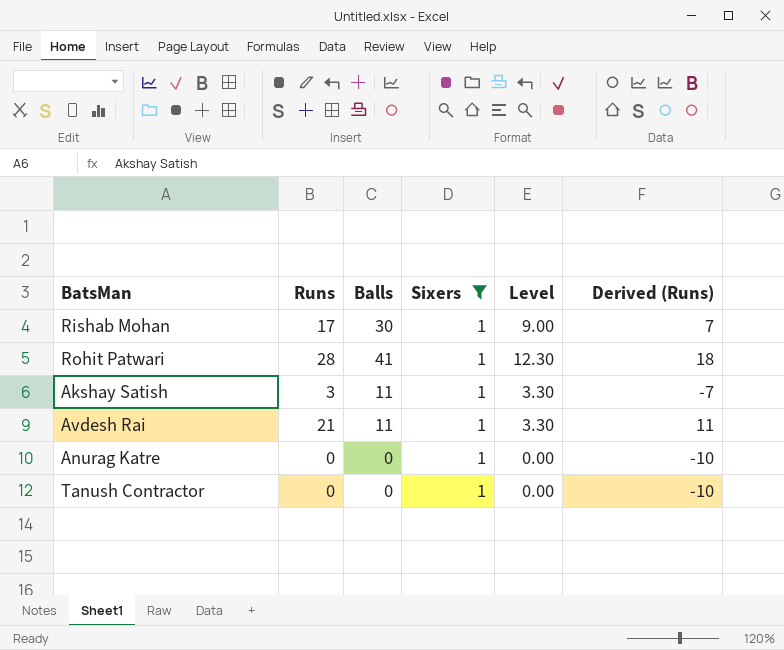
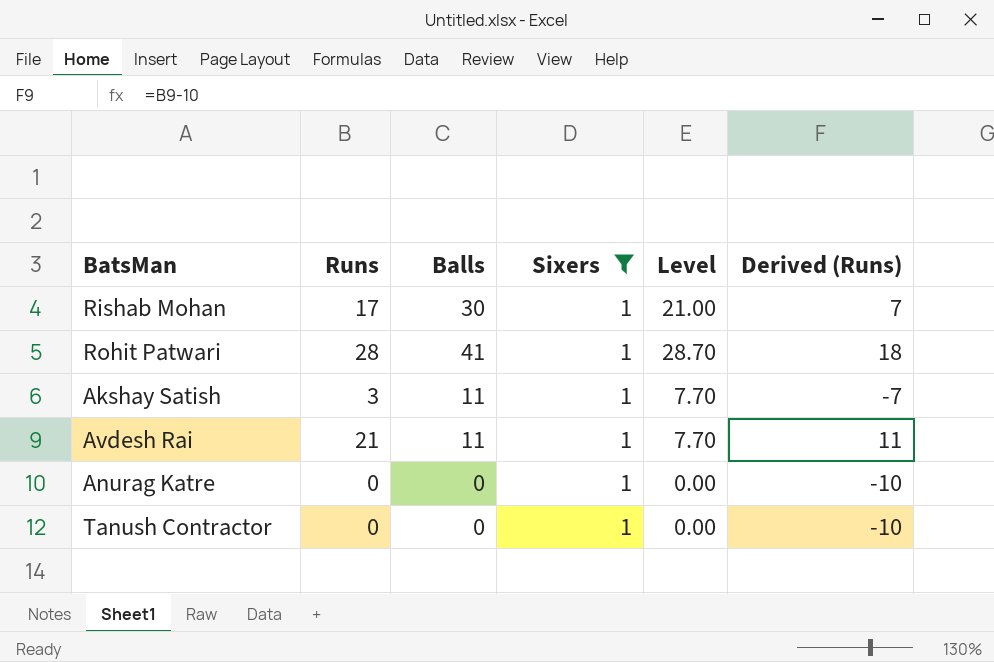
column Level | formula: [Balls] * 0.3 -> [Balls] * 0.7

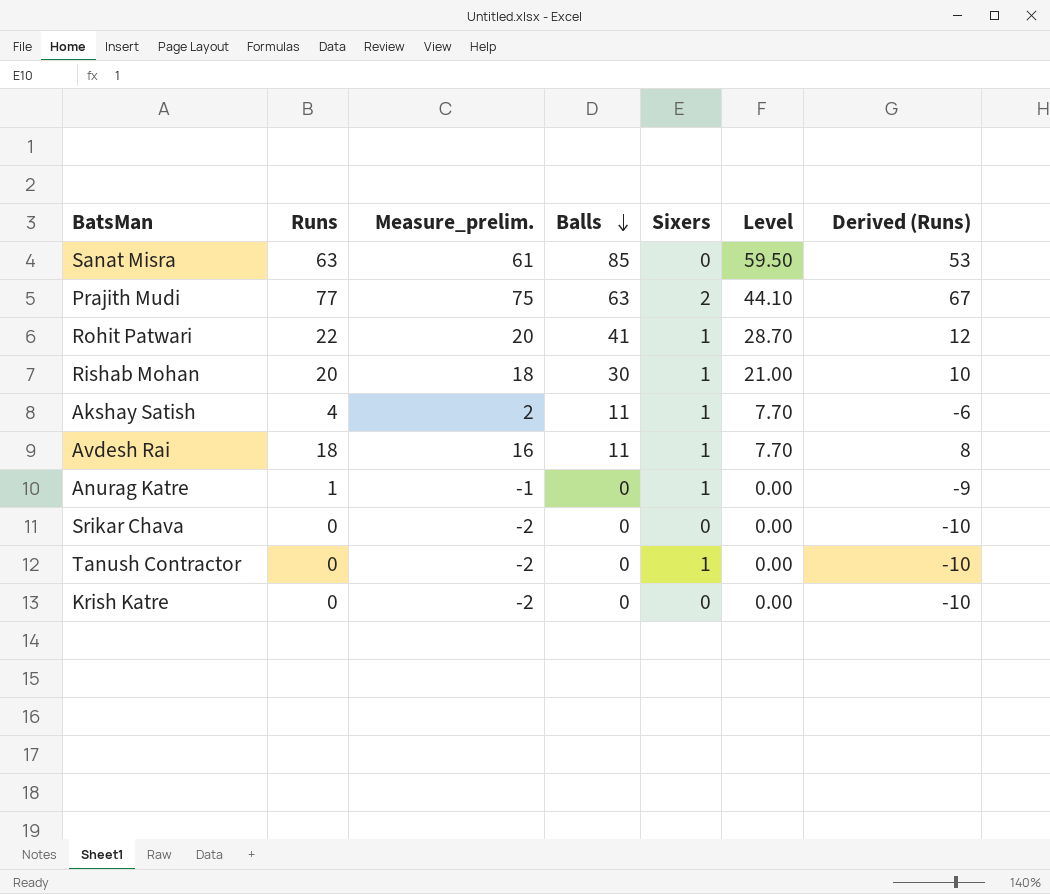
filter: Sixers = 1 -> none
row order: none -> Balls descending
column Measure_prelim. | formula: none -> [Runs] - 2
Rohit Patwari | Runs: 28 -> 22
Rohit Patwari | Derived (Runs): 18 -> 12
Rishab Mohan | Runs: 17 -> 20
Rishab Mohan | Derived (Runs): 7 -> 10
Akshay Satish | Runs: 3 -> 4
Akshay Satish | Derived (Runs): -7 -> -6
Avdesh Rai | Runs: 21 -> 18
Avdesh Rai | Derived (Runs): 11 -> 8
Anurag Katre | Runs: 0 -> 1
Anurag Katre | Derived (Runs): -10 -> -9

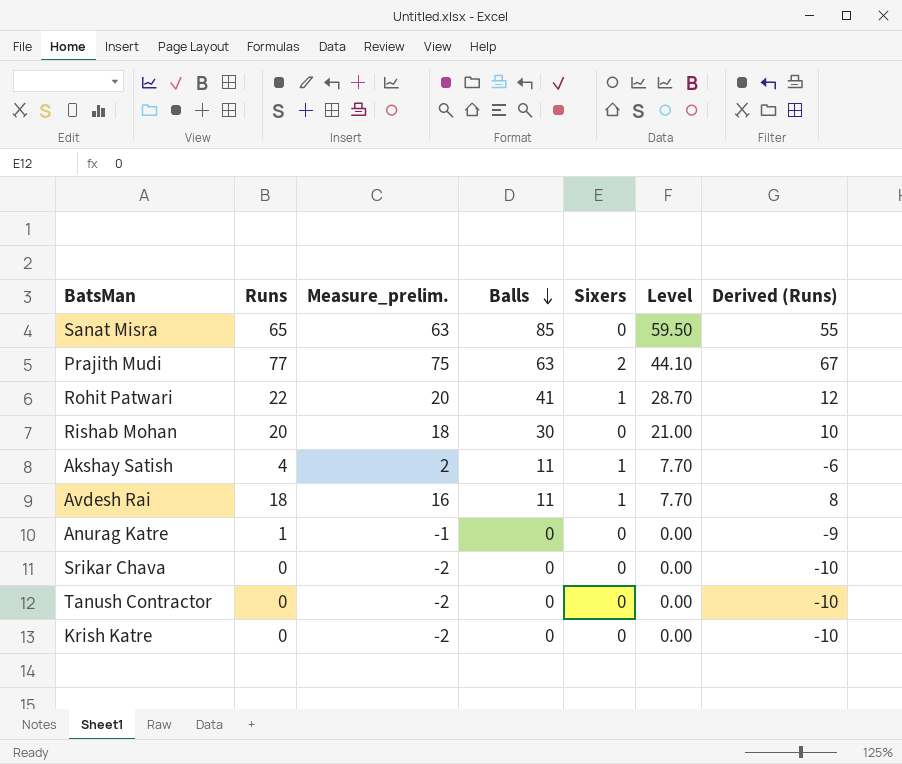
Sanat Misra | Runs: 63 -> 65
Sanat Misra | Measure_prelim.: 61 -> 63
Sanat Misra | Derived (Runs): 53 -> 55
Rishab Mohan | Sixers: 1 -> 0
Anurag Katre | Sixers: 1 -> 0
Tanush Contractor | Sixers: 1 -> 0

